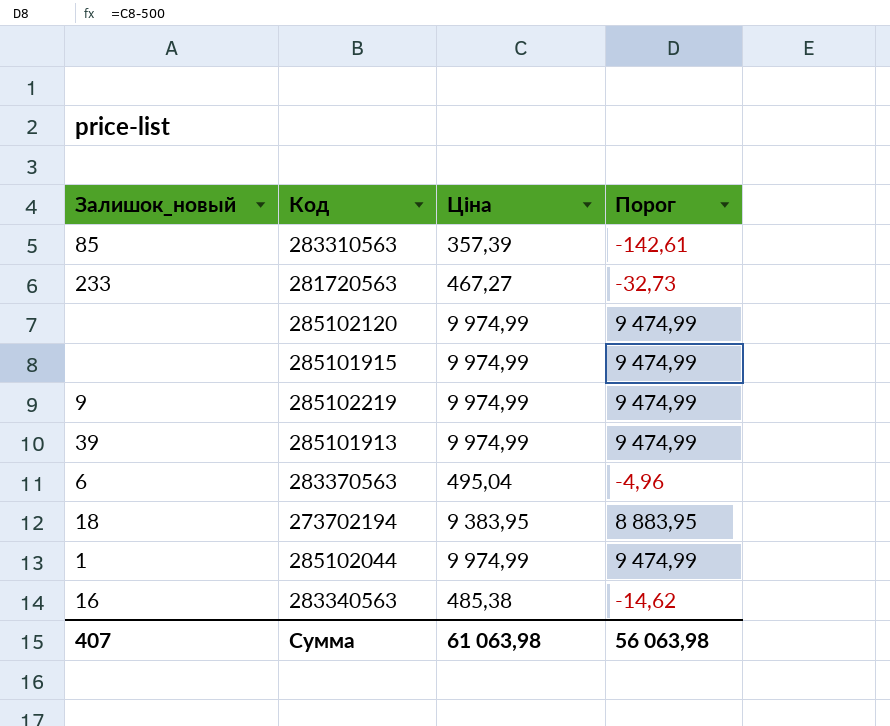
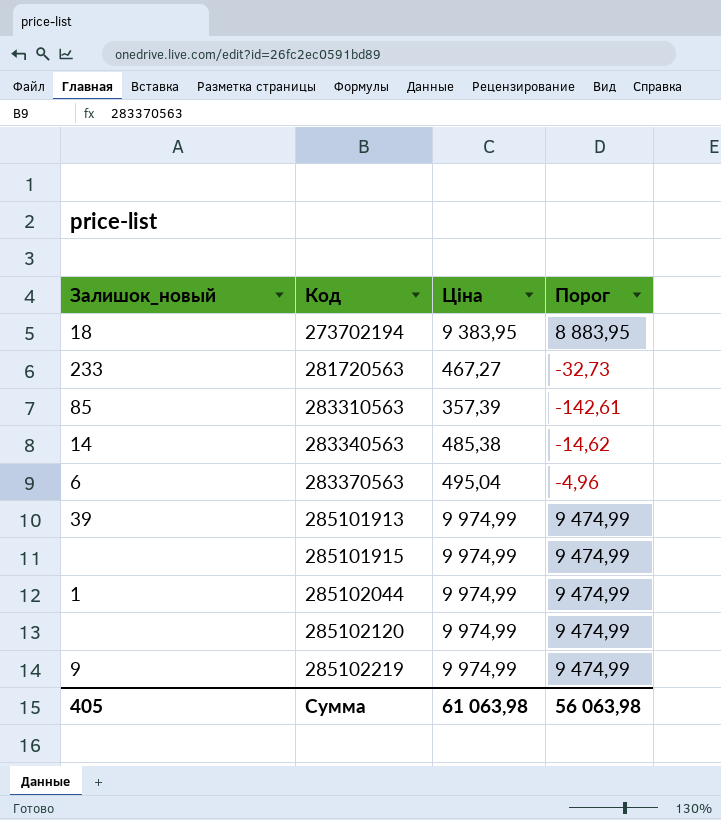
row order: none -> Код ascending
283340563 | Залишок_новый: 16 -> 14
Сумма | Залишок_новый: 407 -> 405

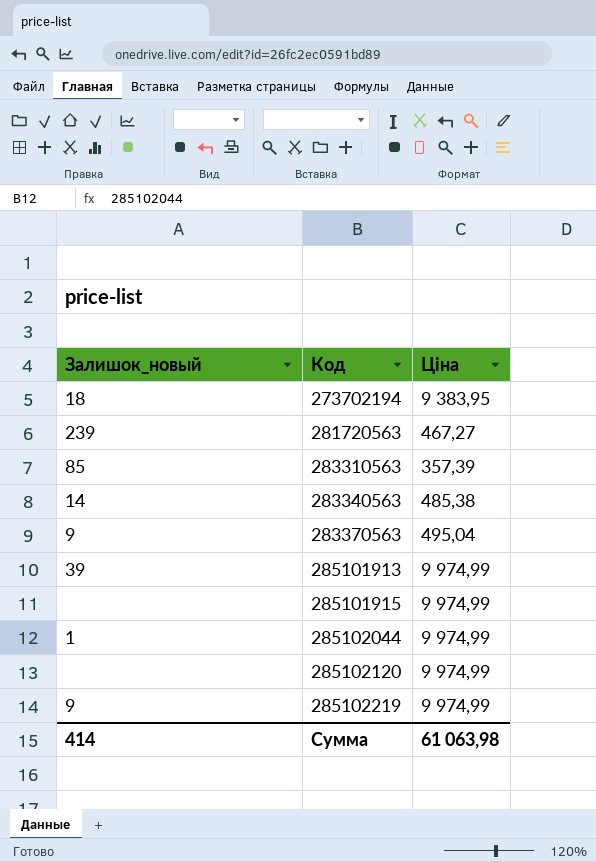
column Порог | formula: [Ціна] - 500 -> none
281720563 | Залишок_новый: 233 -> 239
283370563 | Залишок_новый: 6 -> 9
Сумма | Залишок_новый: 405 -> 414

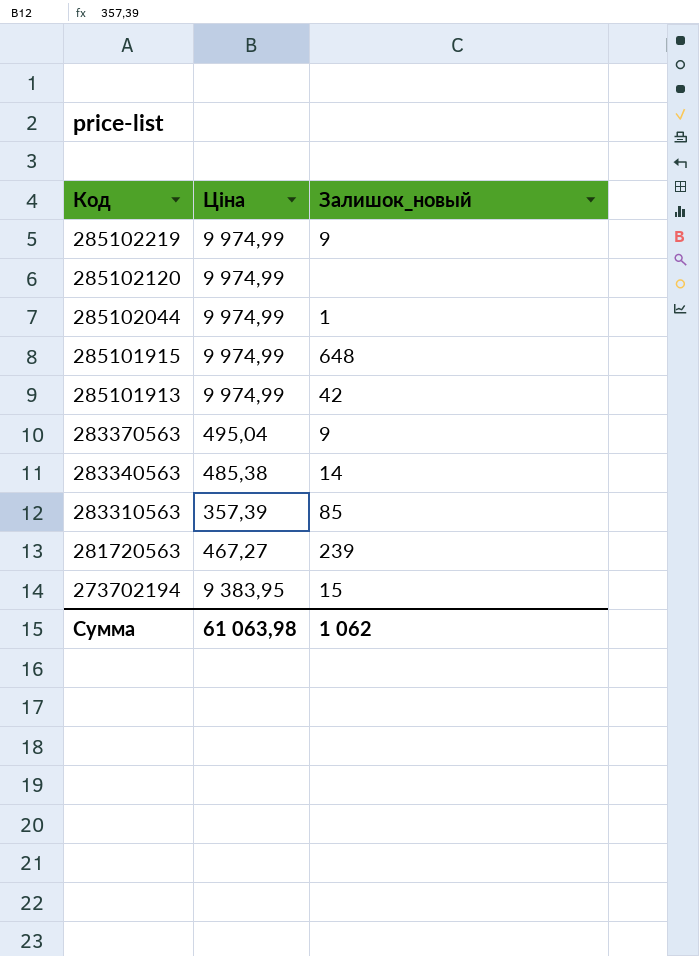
row order: Код ascending -> Код descending
column Залишок_новый | position: 1 -> 3
285101915 | Залишок_новый: none -> 648
285101913 | Залишок_новый: 39 -> 42
273702194 | Залишок_новый: 18 -> 15
Сумма | Залишок_новый: 414 -> 1 062

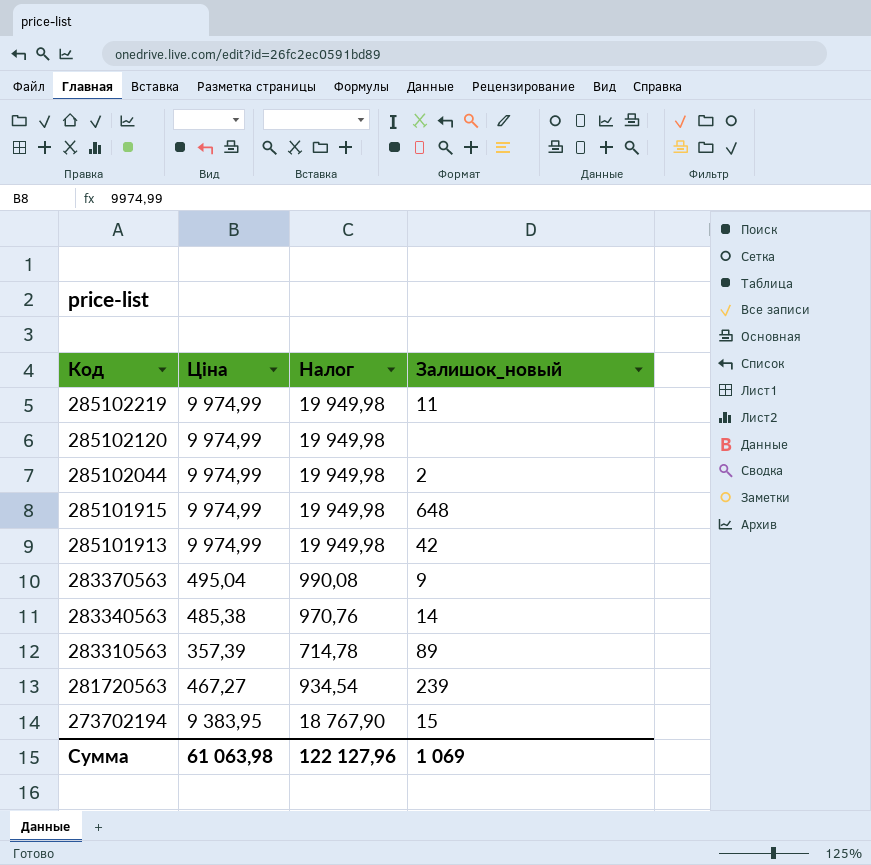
column Налог | formula: none -> [Ціна] * 2
285102219 | Залишок_новый: 9 -> 11
285102044 | Залишок_новый: 1 -> 2
283310563 | Залишок_новый: 85 -> 89
Сумма | Залишок_новый: 1 062 -> 1 069

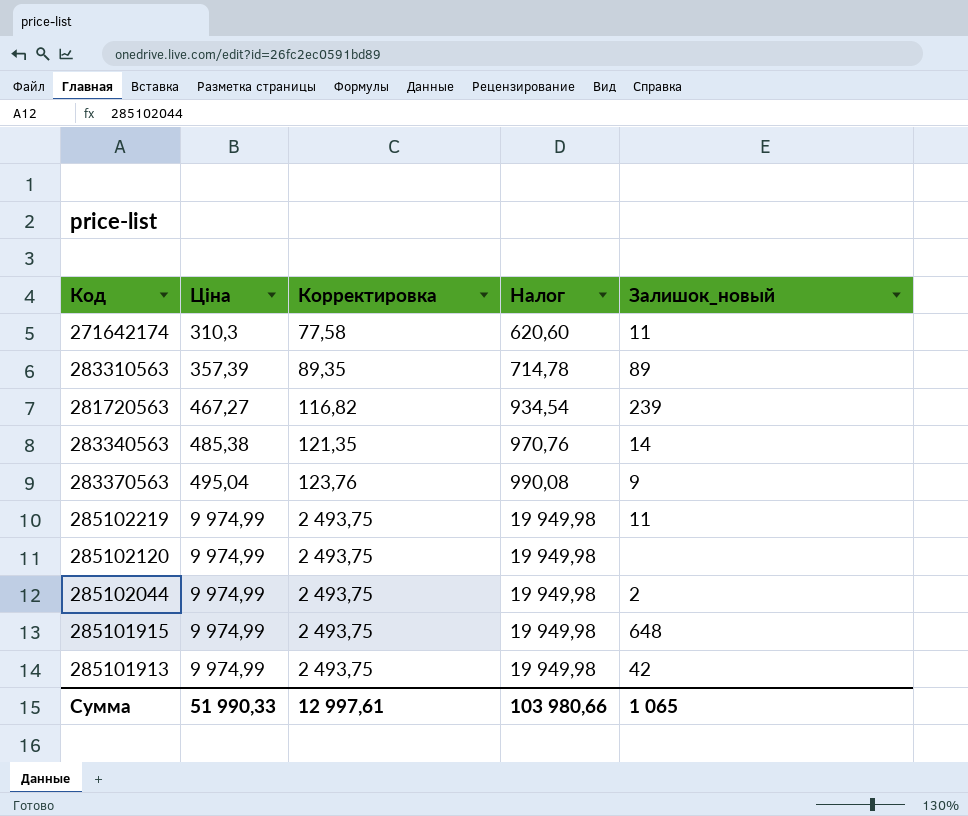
row order: Код descending -> Ціна ascending
column Корректировка | formula: none -> [Ціна] * 0,25
row 273702194: 9 383,95 | 18 767,90 | 15 -> none
row 271642174: none -> 310,3 | 77,58 | 620,60 | 11
Сумма | Ціна: 61 063,98 -> 51 990,33
Сумма | Налог: 122 127,96 -> 103 980,66
Сумма | Залишок_новый: 1 069 -> 1 065

